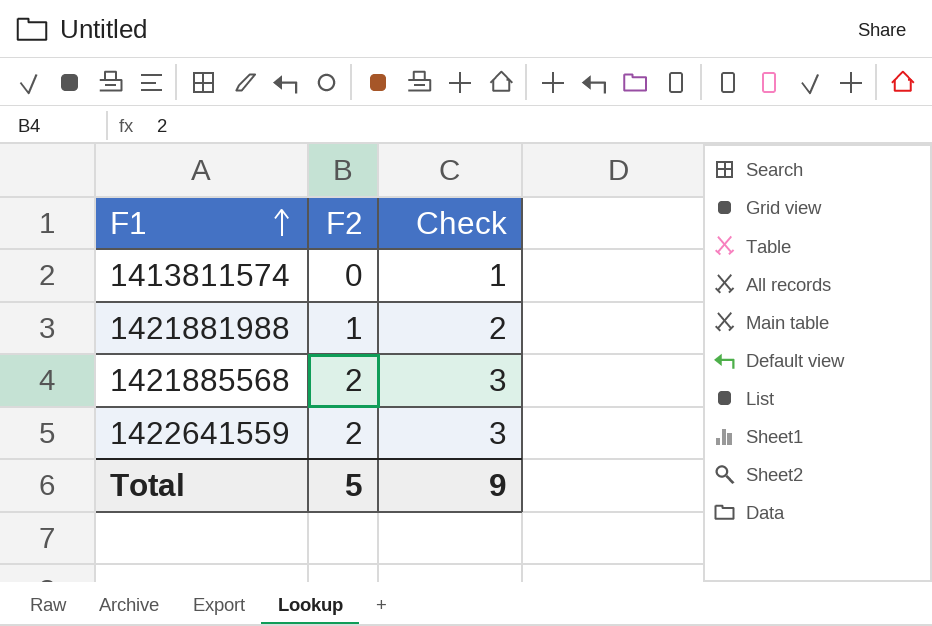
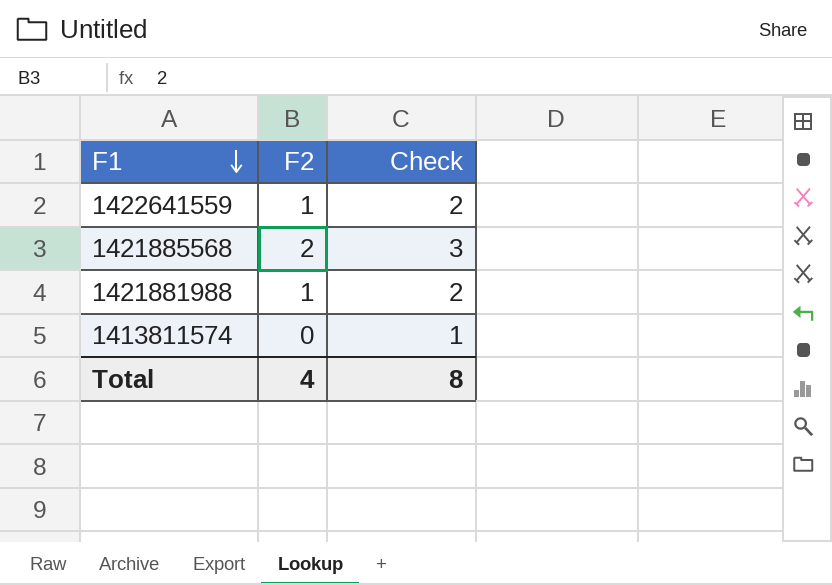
row order: F1 ascending -> F1 descending
1422641559 | F2: 2 -> 1
1422641559 | Check: 3 -> 2
Total | F2: 5 -> 4
Total | Check: 9 -> 8

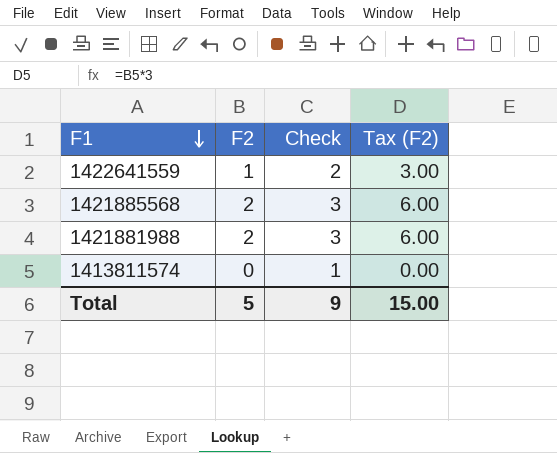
column Tax (F2) | formula: none -> [F2] * 3
1421881988 | F2: 1 -> 2
1421881988 | Check: 2 -> 3
Total | F2: 4 -> 5
Total | Check: 8 -> 9

